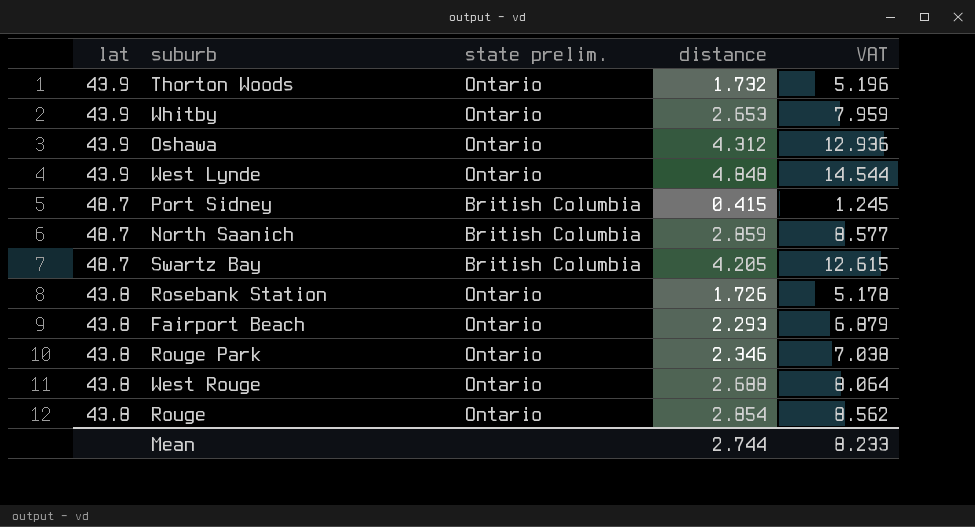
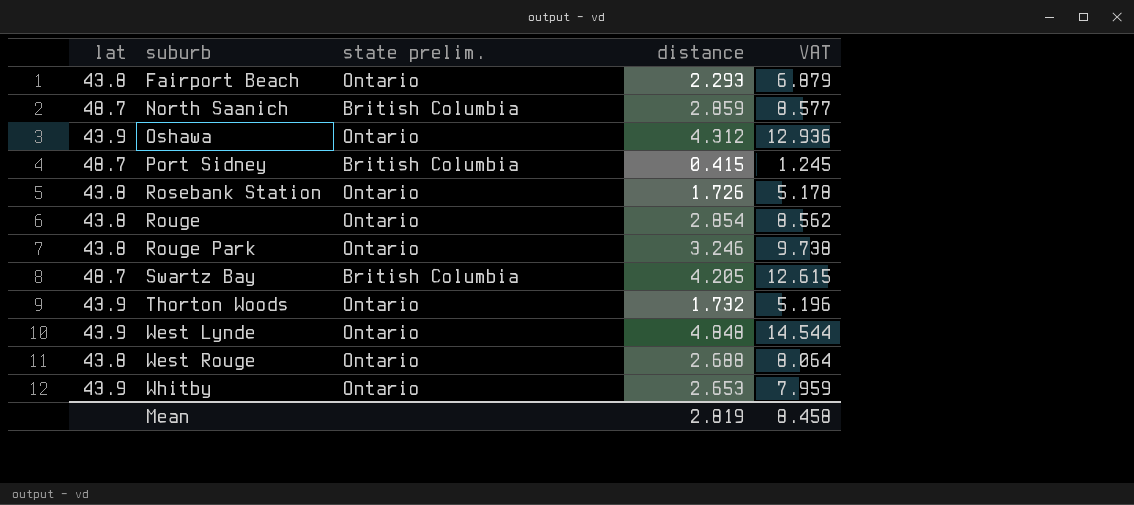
row order: none -> suburb ascending
Rouge Park | distance: 2.346 -> 3.246
Rouge Park | VAT: 7.038 -> 9.738
Mean | distance: 2.744 -> 2.819
Mean | VAT: 8.233 -> 8.458

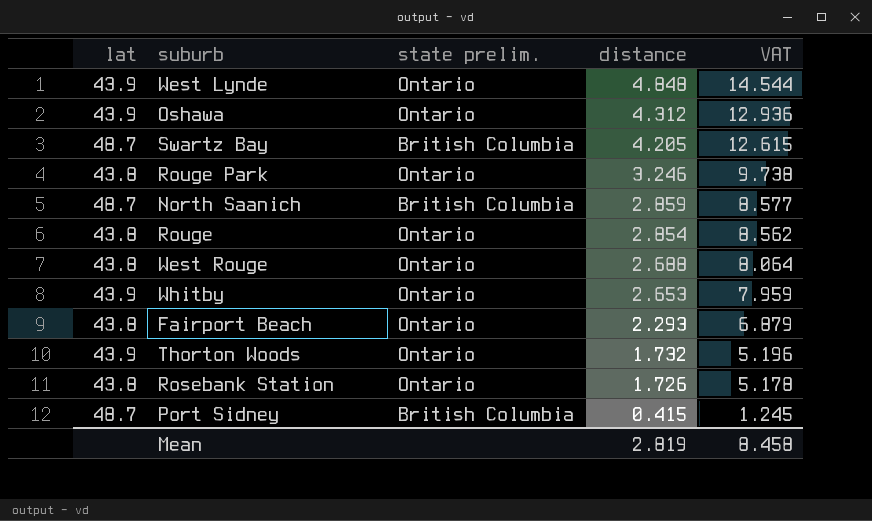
row order: suburb ascending -> distance descending

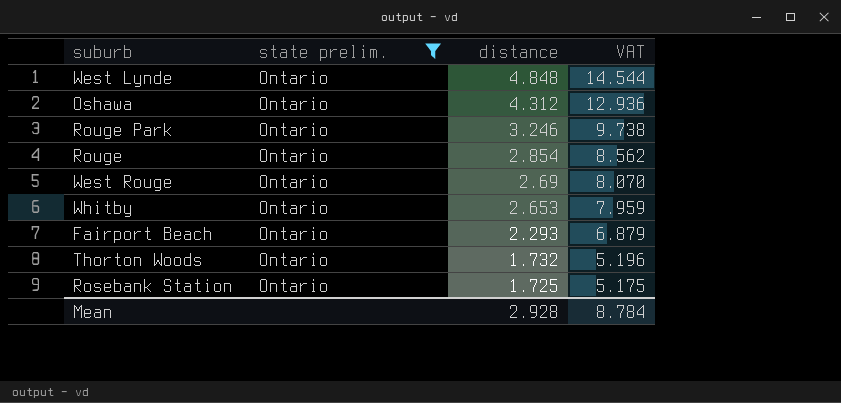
filter: none -> state prelim. = Ontario
column lat | position: 1 -> none
West Rouge | distance: 2.688 -> 2.69
West Rouge | VAT: 8.064 -> 8.070
Rosebank Station | distance: 1.726 -> 1.725
Rosebank Station | VAT: 5.178 -> 5.175
Mean | distance: 2.819 -> 2.928
Mean | VAT: 8.458 -> 8.784

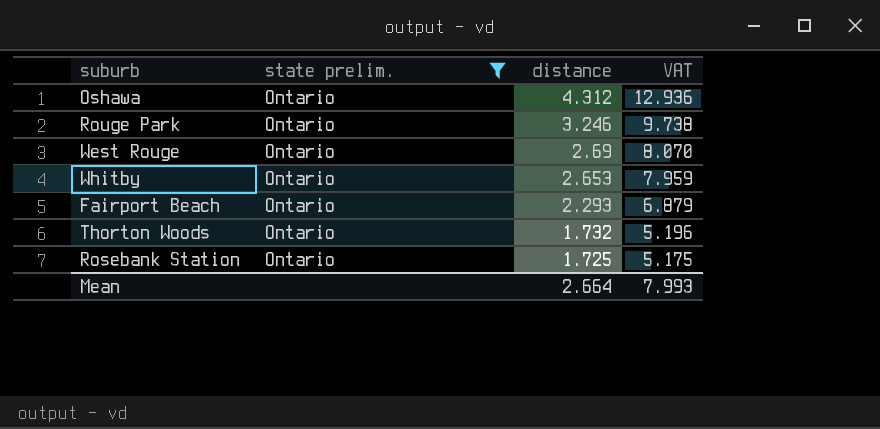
row West Lynde: Ontario | 4.848 | 14.544 -> none
row Rouge: Ontario | 2.854 | 8.562 -> none
Mean | distance: 2.928 -> 2.664
Mean | VAT: 8.784 -> 7.993

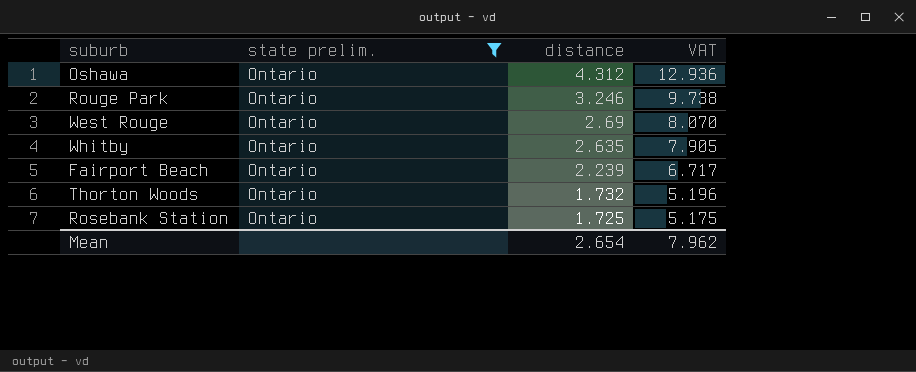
Whitby | distance: 2.653 -> 2.635
Whitby | VAT: 7.959 -> 7.905
Fairport Beach | distance: 2.293 -> 2.239
Fairport Beach | VAT: 6.879 -> 6.717
Mean | distance: 2.664 -> 2.654
Mean | VAT: 7.993 -> 7.962

